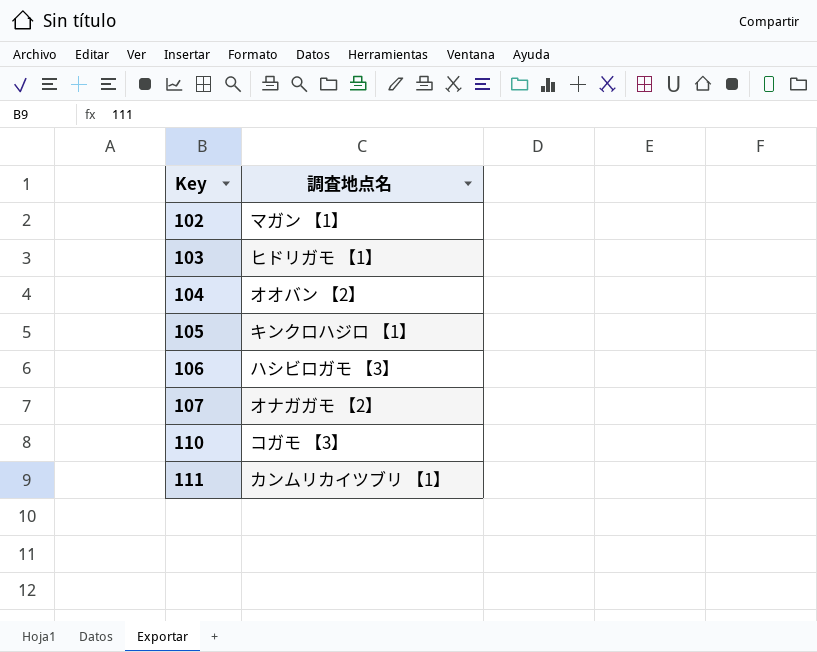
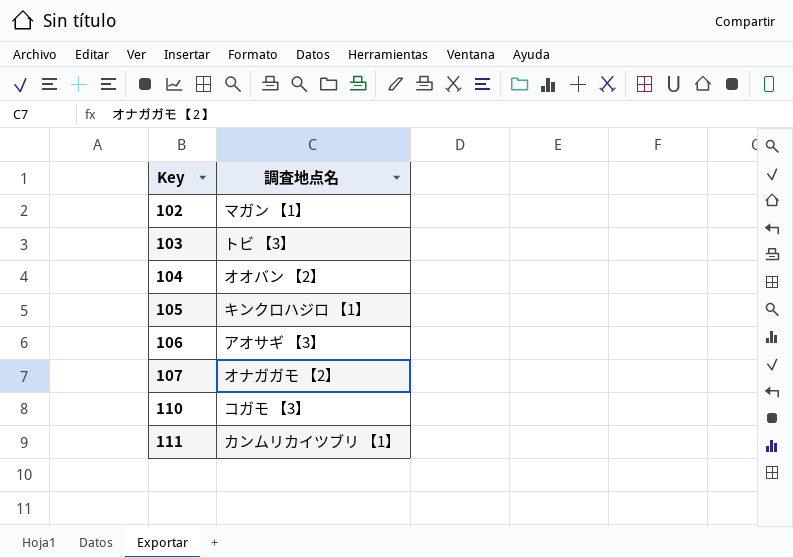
103 | 調査地点名: ヒドリガモ 【1】 -> トビ 【3】
106 | 調査地点名: ハシビロガモ 【3】 -> アオサギ 【3】

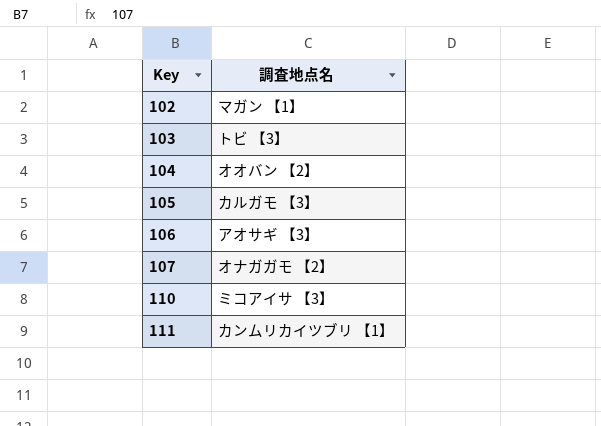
105 | 調査地点名: キンクロハジロ 【1】 -> カルガモ 【3】
110 | 調査地点名: コガモ 【3】 -> ミコアイサ 【3】

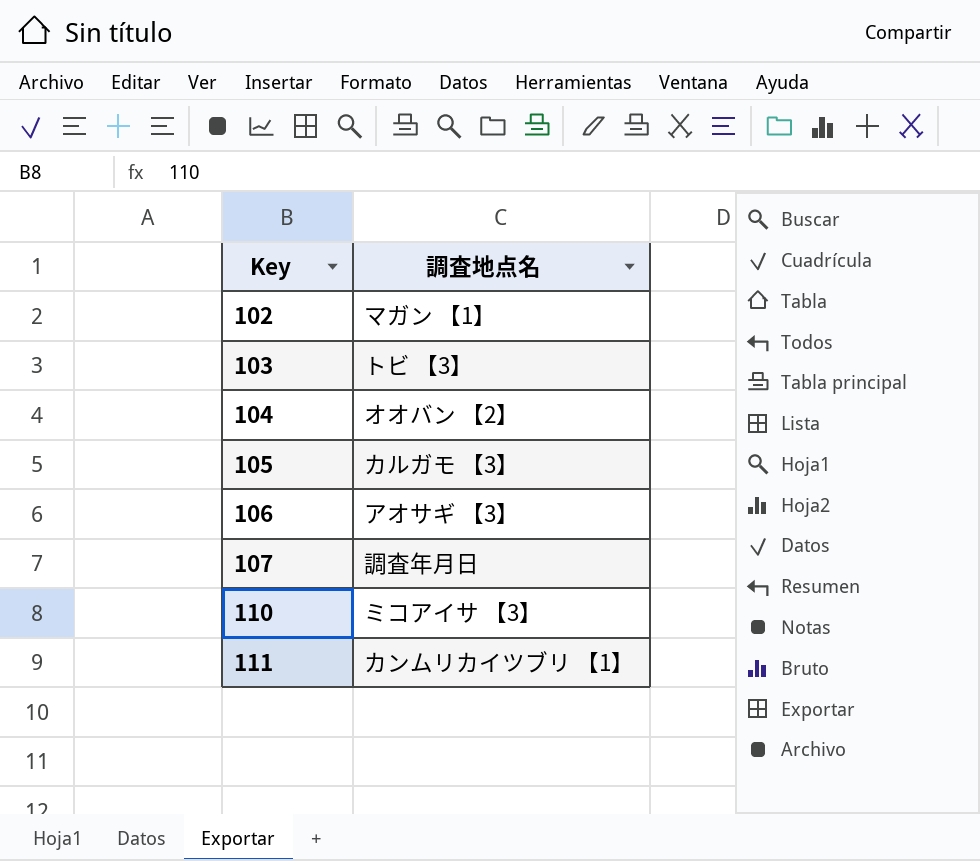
107 | 調査地点名: オナガガモ 【2】 -> 調査年月日

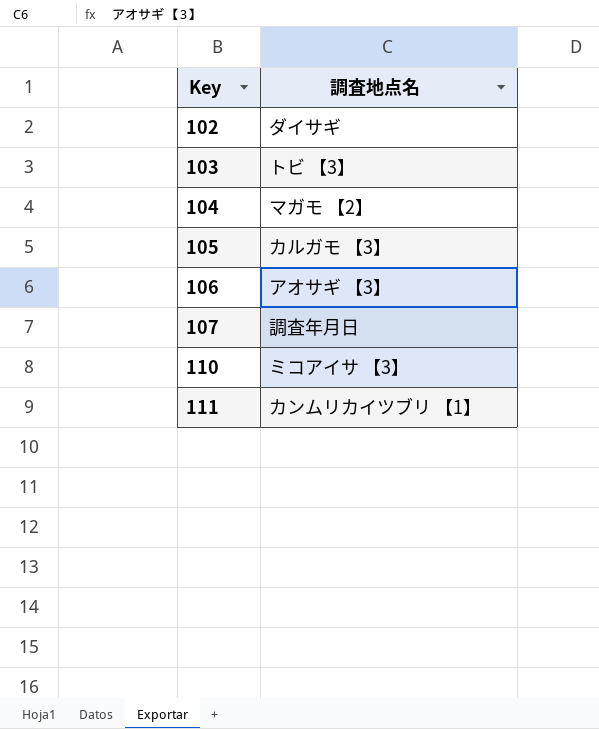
102 | 調査地点名: マガン 【1】 -> ダイサギ
104 | 調査地点名: オオバン 【2】 -> マガモ 【2】

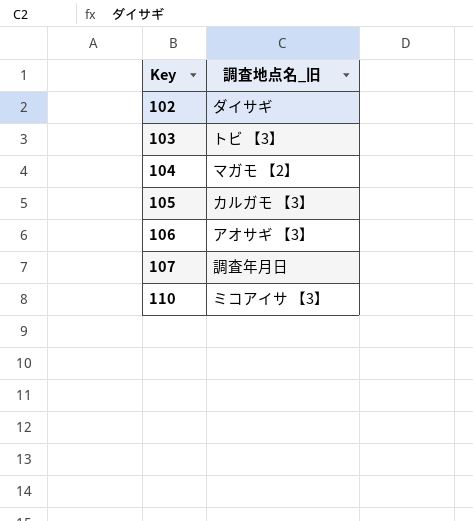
column name: 調査地点名 -> 調査地点名_旧
row 111: カンムリカイツブリ 【1】 -> none

